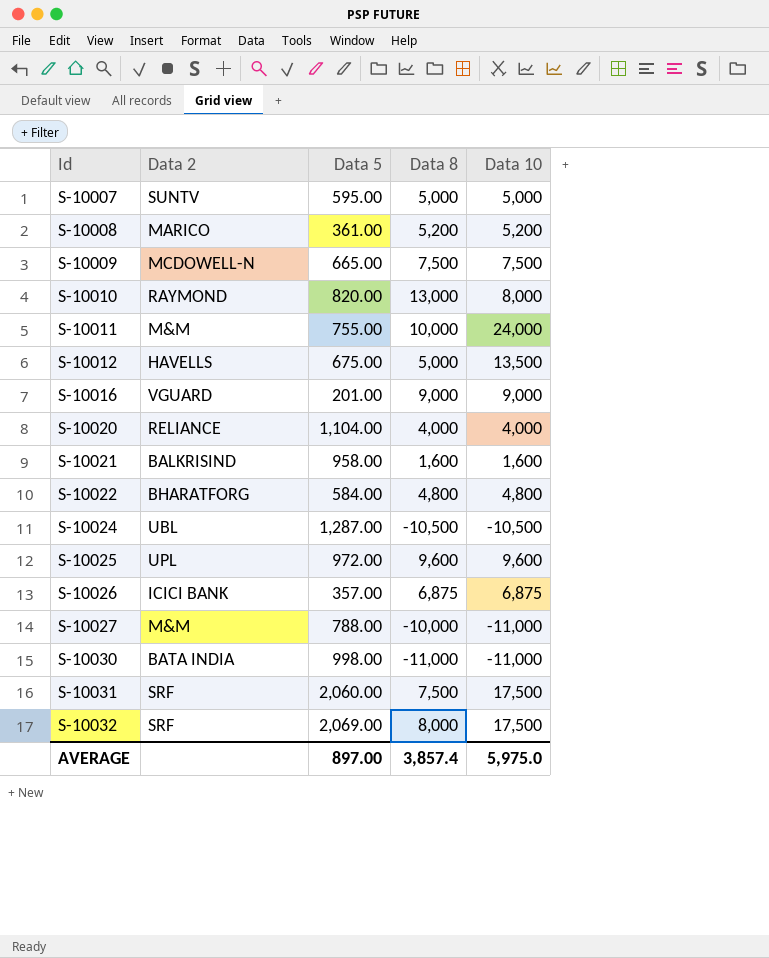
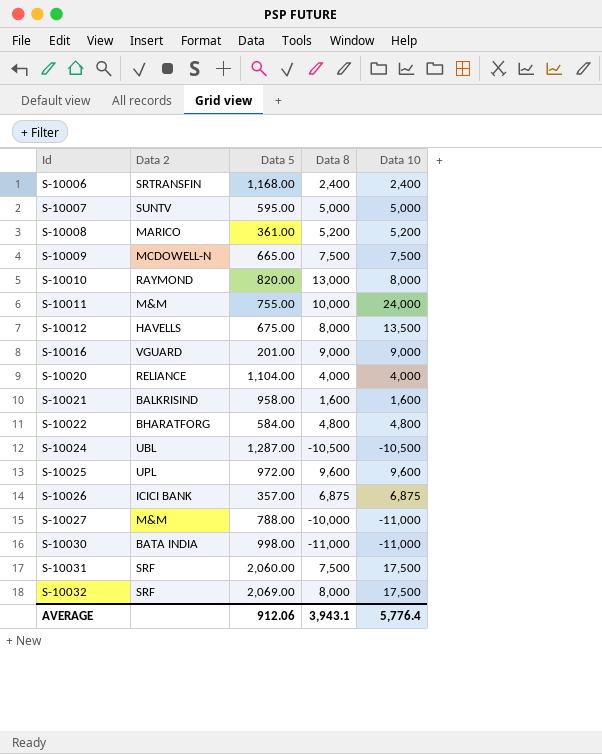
row S-10006: none -> SRTRANSFIN | 1,168.00 | 2,400 | 2,400
S-10012 | Data 8: 5,000 -> 8,000
AVERAGE | Data 5: 897.00 -> 912.06
AVERAGE | Data 8: 3,857.4 -> 3,943.1
AVERAGE | Data 10: 5,975.0 -> 5,776.4

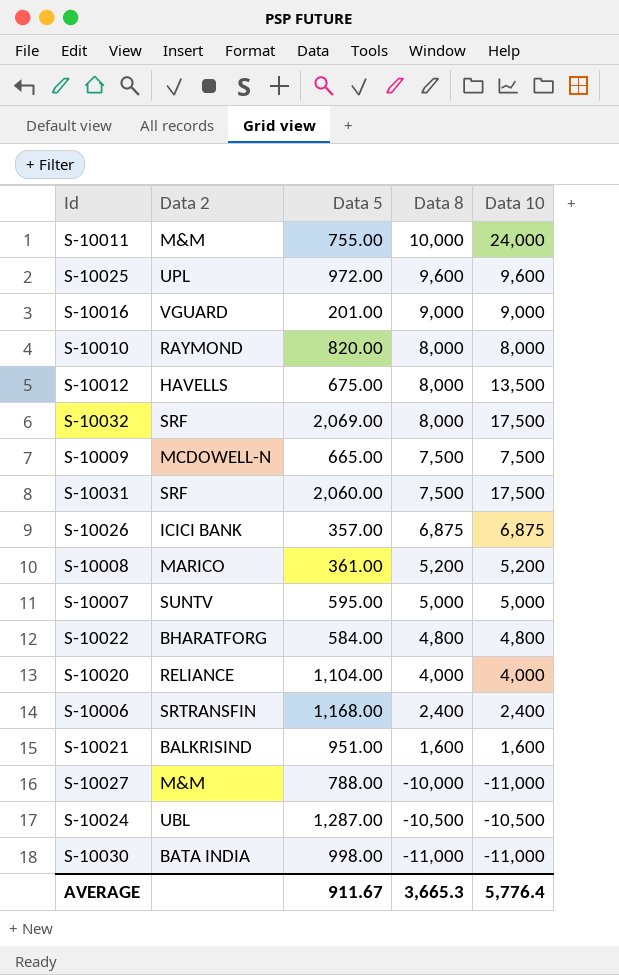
row order: Id ascending -> Data 8 descending
S-10010 | Data 8: 13,000 -> 8,000
S-10021 | Data 5: 958.00 -> 951.00
AVERAGE | Data 5: 912.06 -> 911.67
AVERAGE | Data 8: 3,943.1 -> 3,665.3

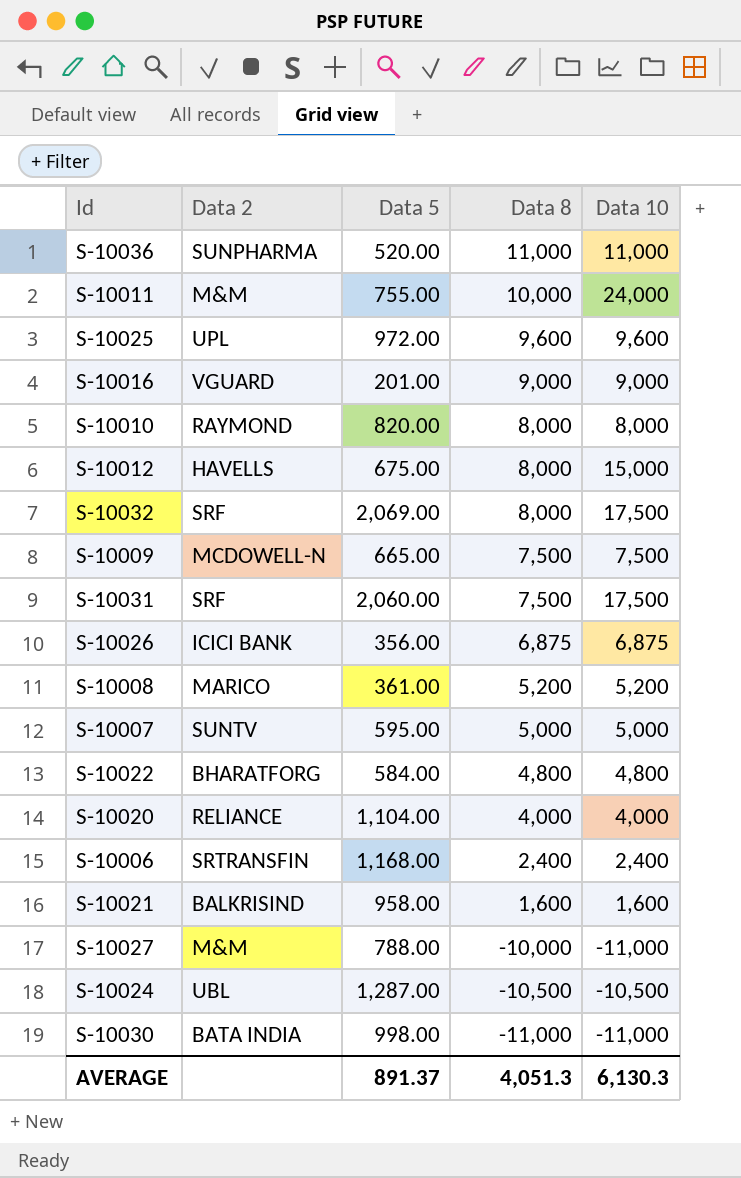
row S-10036: none -> SUNPHARMA | 520.00 | 11,000 | 11,000
S-10012 | Data 10: 13,500 -> 15,000
S-10026 | Data 5: 357.00 -> 356.00
S-10021 | Data 5: 951.00 -> 958.00
AVERAGE | Data 5: 911.67 -> 891.37
AVERAGE | Data 8: 3,665.3 -> 4,051.3
AVERAGE | Data 10: 5,776.4 -> 6,130.3

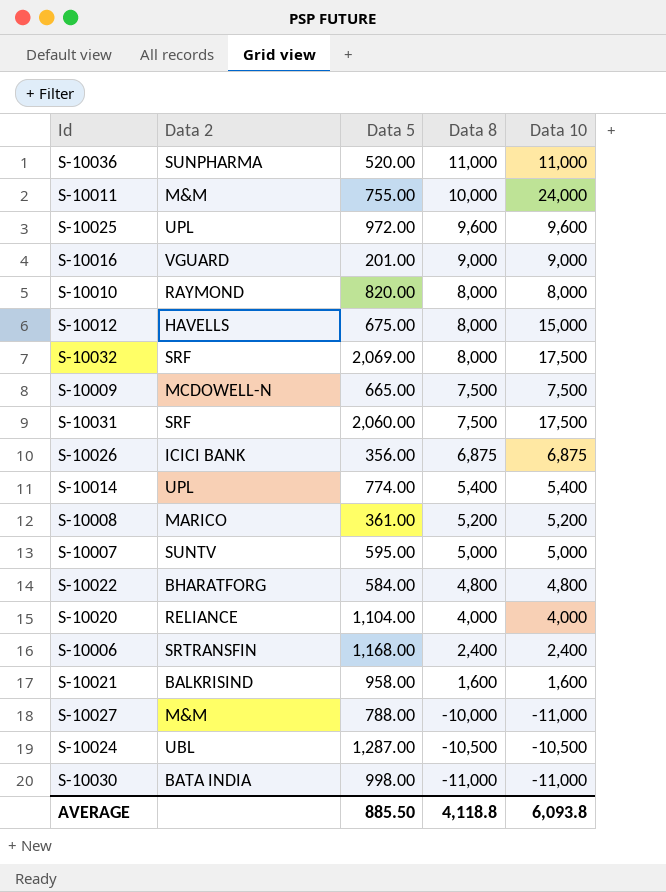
row S-10014: none -> UPL | 774.00 | 5,400 | 5,400
AVERAGE | Data 5: 891.37 -> 885.50
AVERAGE | Data 8: 4,051.3 -> 4,118.8
AVERAGE | Data 10: 6,130.3 -> 6,093.8

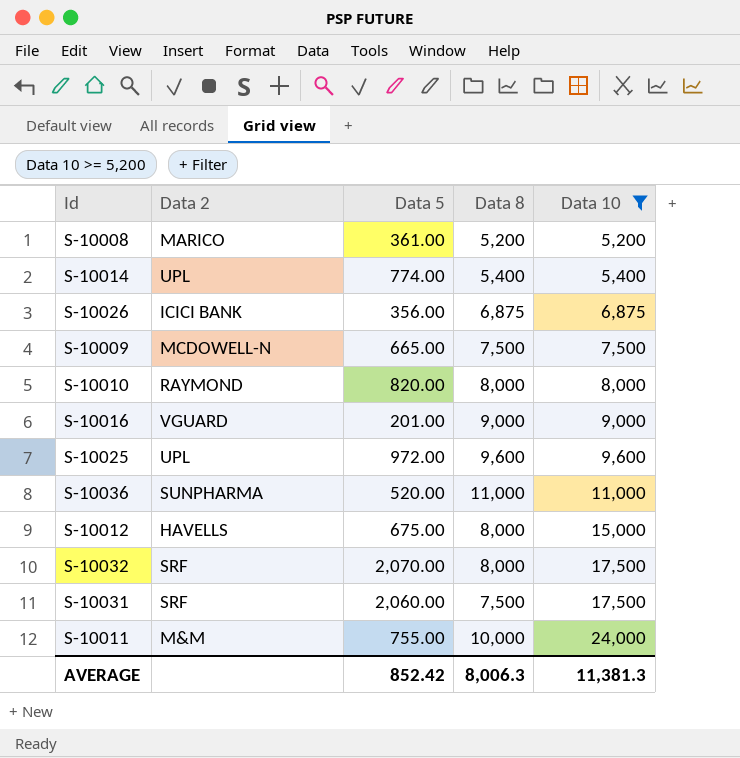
filter: none -> Data 10 >= 5,200
row order: Data 8 descending -> Data 10 ascending
S-10032 | Data 5: 2,069.00 -> 2,070.00
AVERAGE | Data 5: 885.50 -> 852.42
AVERAGE | Data 8: 4,118.8 -> 8,006.3
AVERAGE | Data 10: 6,093.8 -> 11,381.3

